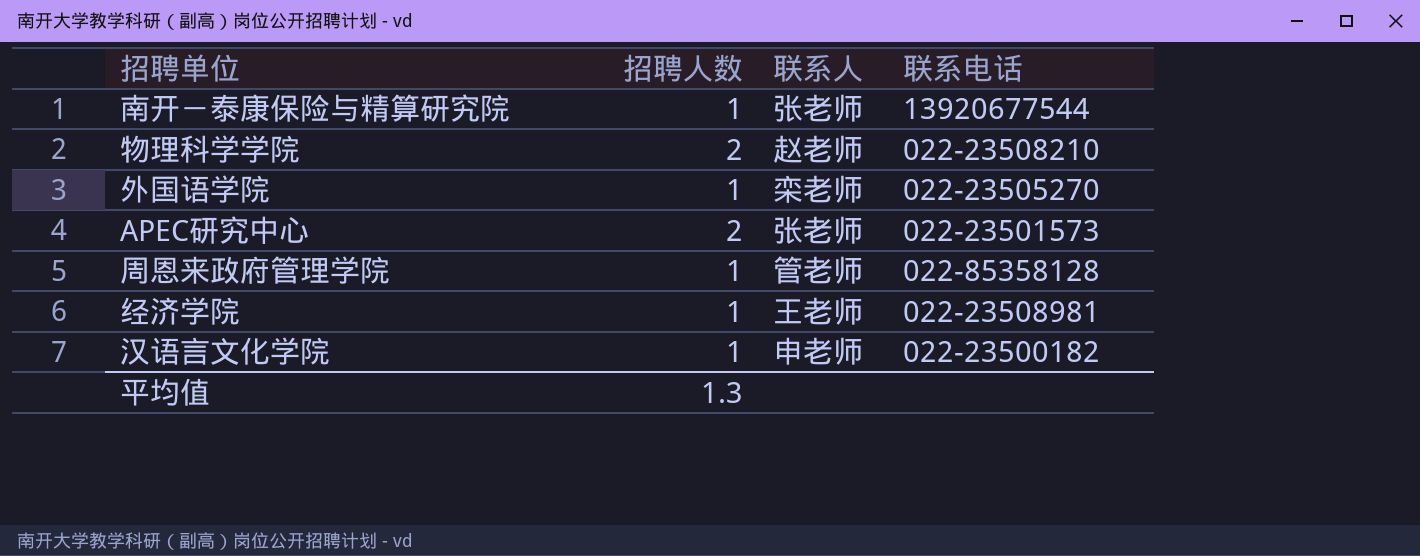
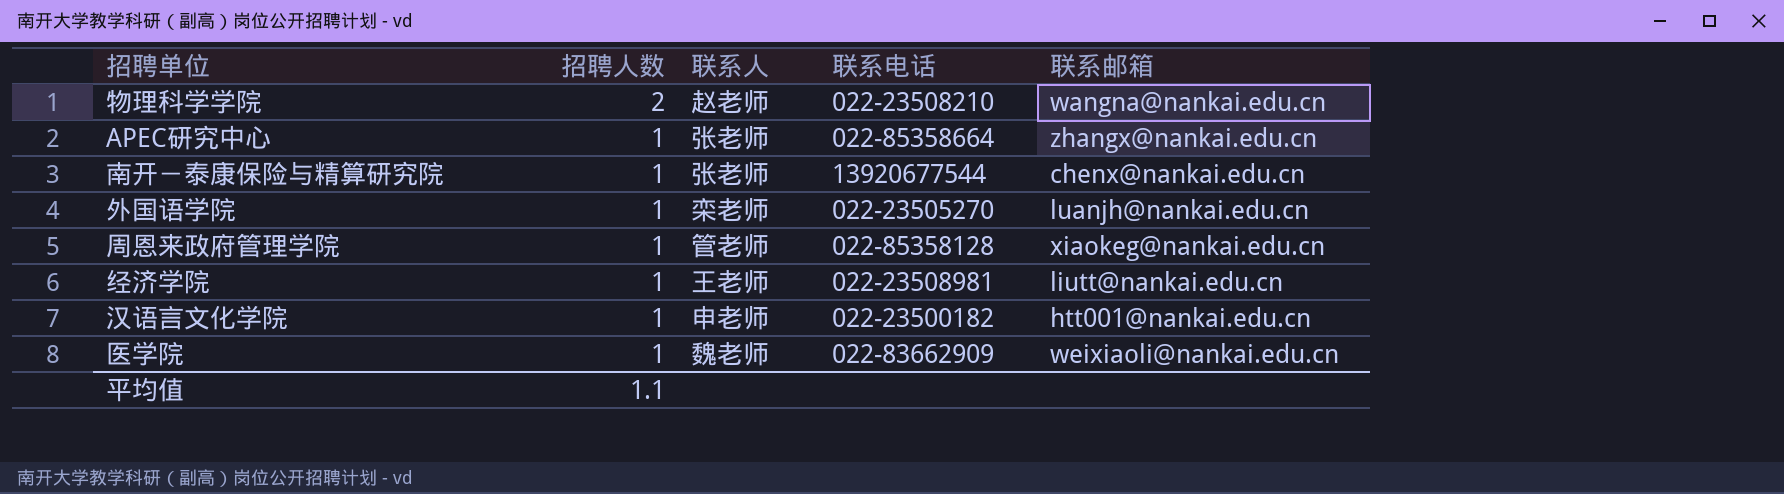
row order: none -> 招聘人数 descending
column 联系邮箱 | position: none -> 5
APEC研究中心 | 招聘人数: 2 -> 1
APEC研究中心 | 联系电话: 022-23501573 -> 022-85358664
row 医学院: none -> 1 | 魏老师 | 022-83662909 | weixiaoli@nankai.edu.cn
平均值 | 招聘人数: 1.3 -> 1.1

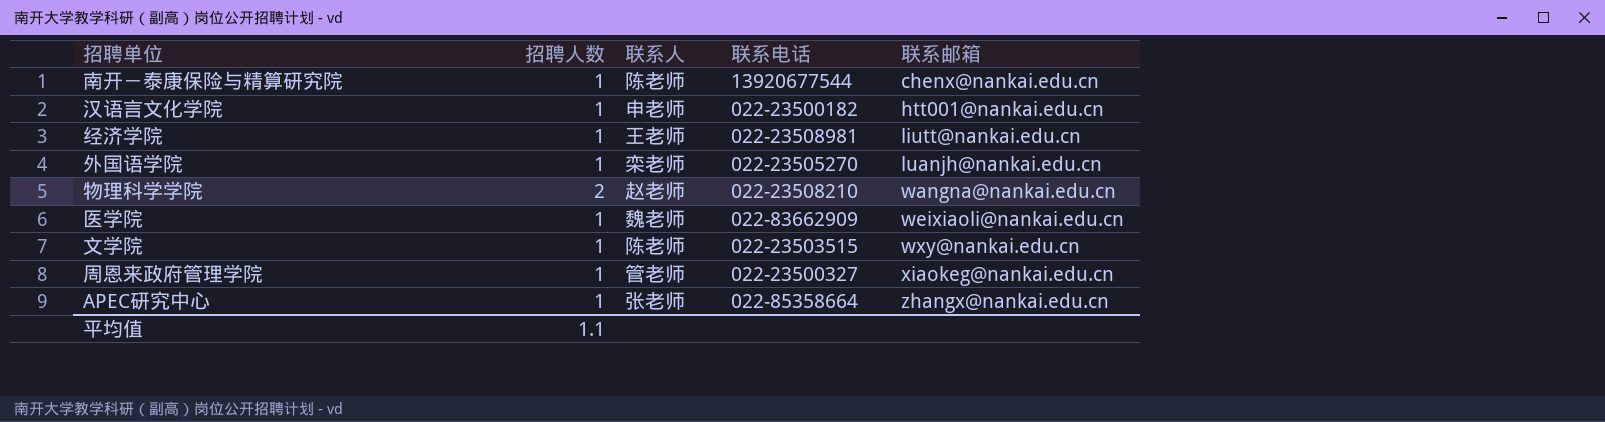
row order: 招聘人数 descending -> 联系邮箱 ascending
南开－泰康保险与精算研究院 | 联系人: 张老师 -> 陈老师
row 文学院: none -> 1 | 陈老师 | 022-23503515 | wxy@nankai.edu.cn
周恩来政府管理学院 | 联系电话: 022-85358128 -> 022-23500327

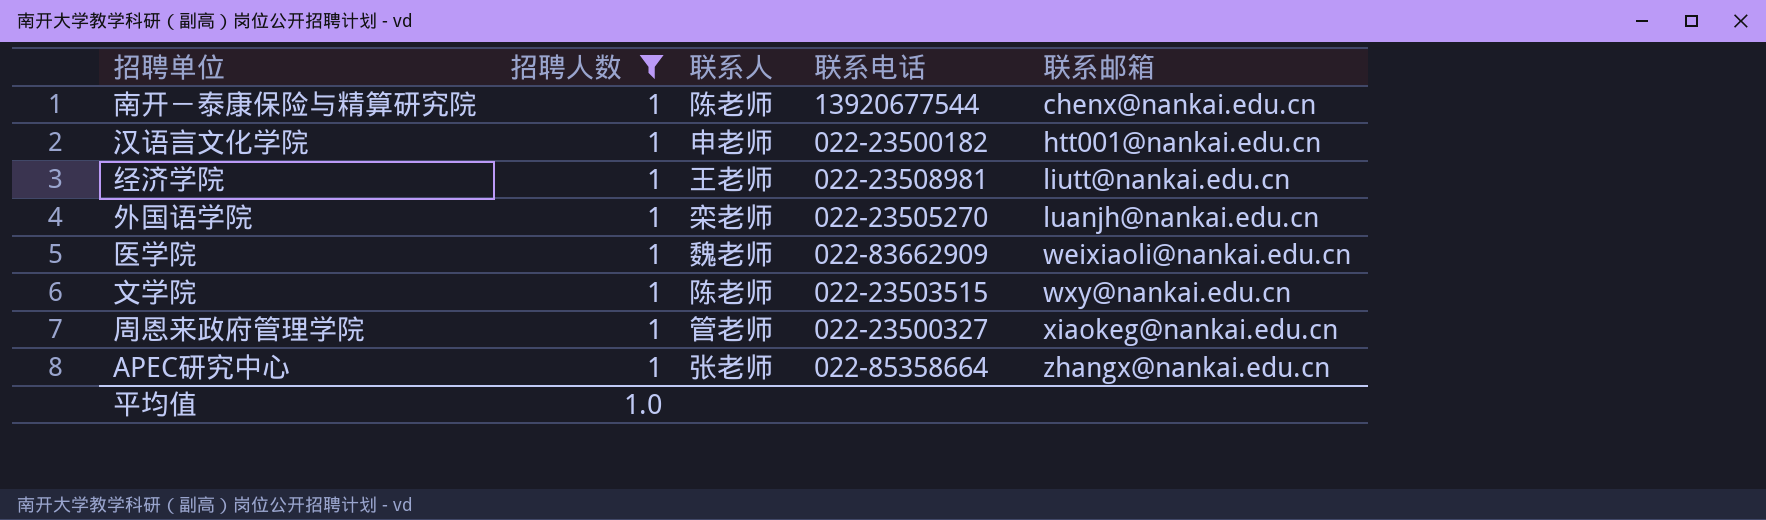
filter: none -> 招聘人数 = 1
平均值 | 招聘人数: 1.1 -> 1.0

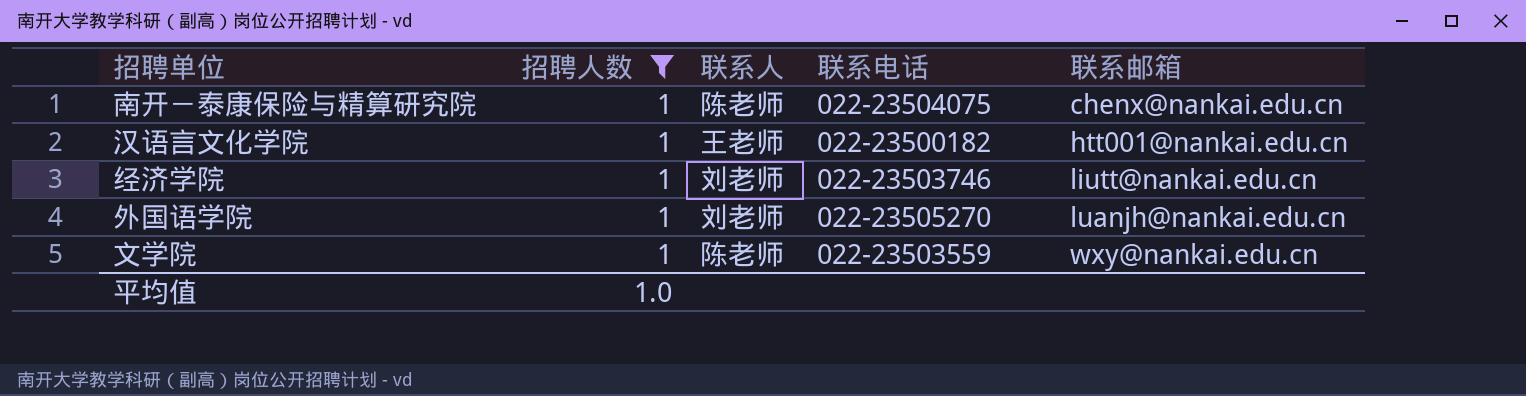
row 医学院: 1 | 魏老师 | 022-83662909 | weixiaoli@nankai.edu.cn -> none
row 周恩来政府管理学院: 1 | 管老师 | 022-23500327 | xiaokeg@nankai.edu.cn -> none
row APEC研究中心: 1 | 张老师 | 022-85358664 | zhangx@nankai.edu.cn -> none
南开－泰康保险与精算研究院 | 联系电话: 13920677544 -> 022-23504075
汉语言文化学院 | 联系人: 申老师 -> 王老师
经济学院 | 联系人: 王老师 -> 刘老师
经济学院 | 联系电话: 022-23508981 -> 022-23503746
外国语学院 | 联系人: 栾老师 -> 刘老师
文学院 | 联系电话: 022-23503515 -> 022-23503559

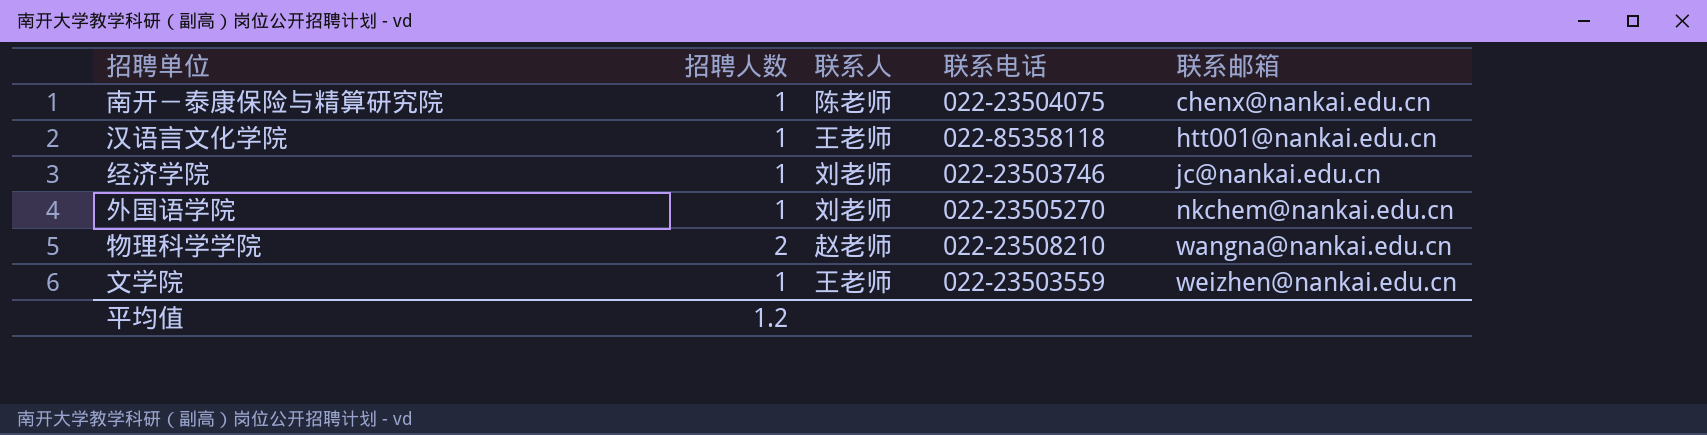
filter: 招聘人数 = 1 -> none
汉语言文化学院 | 联系电话: 022-23500182 -> 022-85358118
经济学院 | 联系邮箱: liutt@nankai.edu.cn -> jc@nankai.edu.cn
外国语学院 | 联系邮箱: luanjh@nankai.edu.cn -> nkchem@nankai.edu.cn
文学院 | 联系人: 陈老师 -> 王老师
文学院 | 联系邮箱: wxy@nankai.edu.cn -> weizhen@nankai.edu.cn
平均值 | 招聘人数: 1.0 -> 1.2

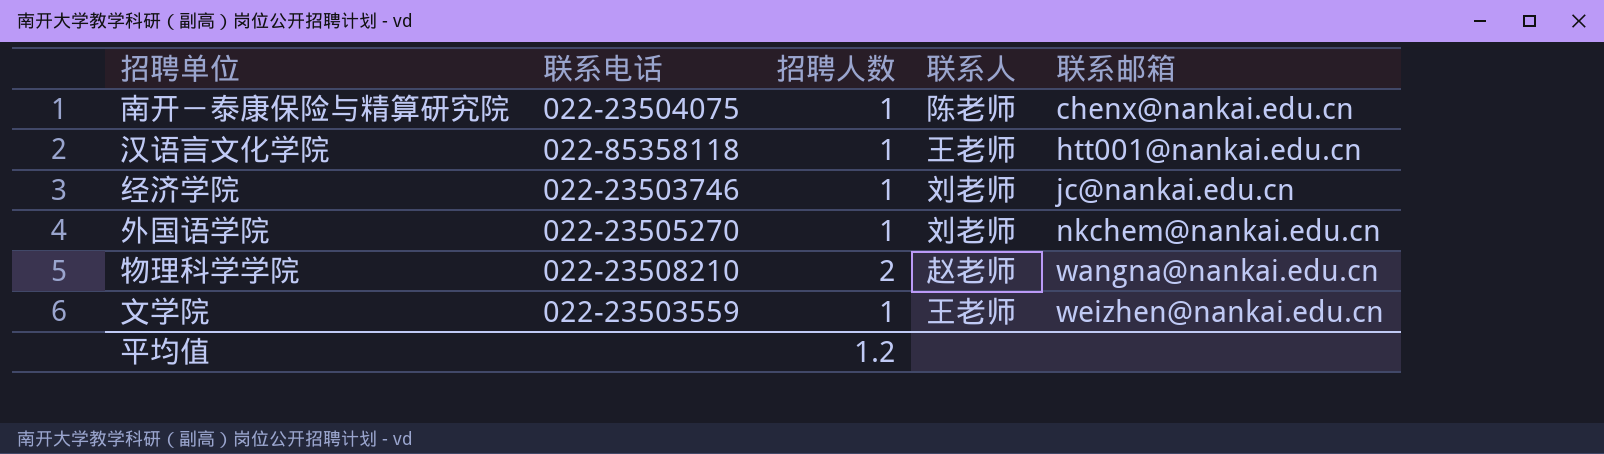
column 联系电话 | position: 4 -> 2

